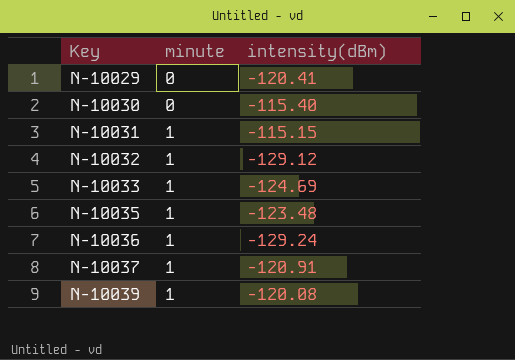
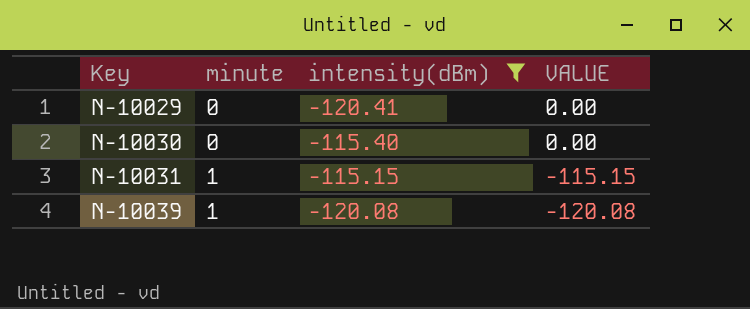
filter: none -> intensity(dBm) >= -120.41
column VALUE | formula: none -> [minute] * [intensity(dBm)]

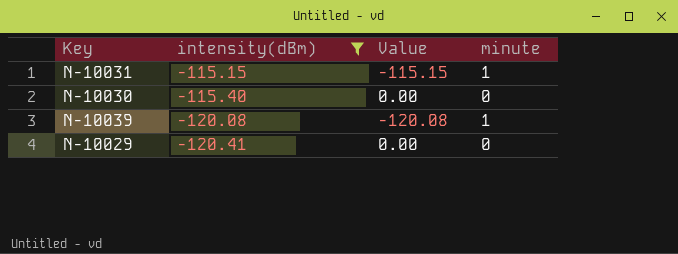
row order: Key ascending -> intensity(dBm) descending
column name: VALUE -> Value
column minute | position: 2 -> 4

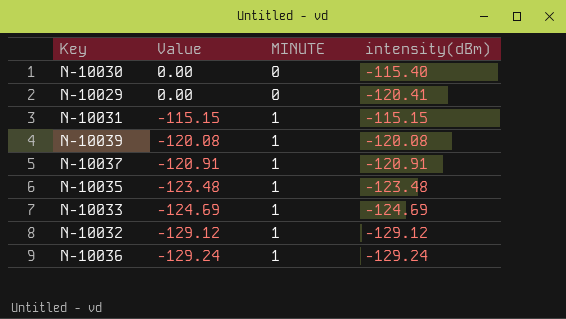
filter: intensity(dBm) >= -120.41 -> none
row order: intensity(dBm) descending -> Value descending
column name: minute -> MINUTE
column intensity(dBm) | position: 2 -> 4

